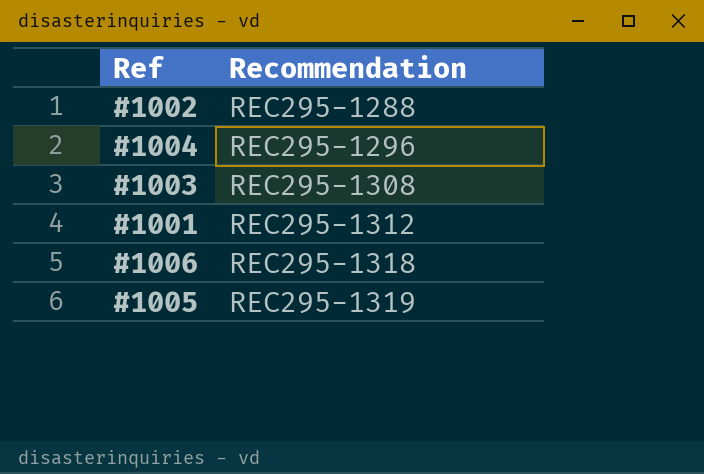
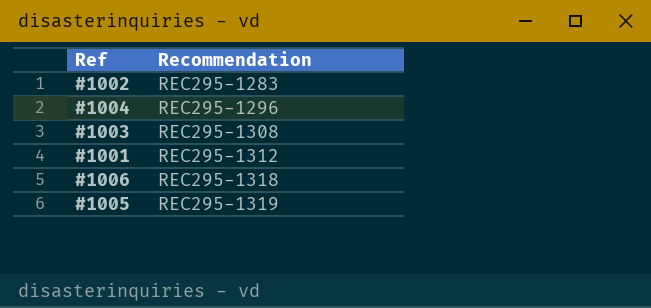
#1002 | Recommendation: REC295-1288 -> REC295-1283

